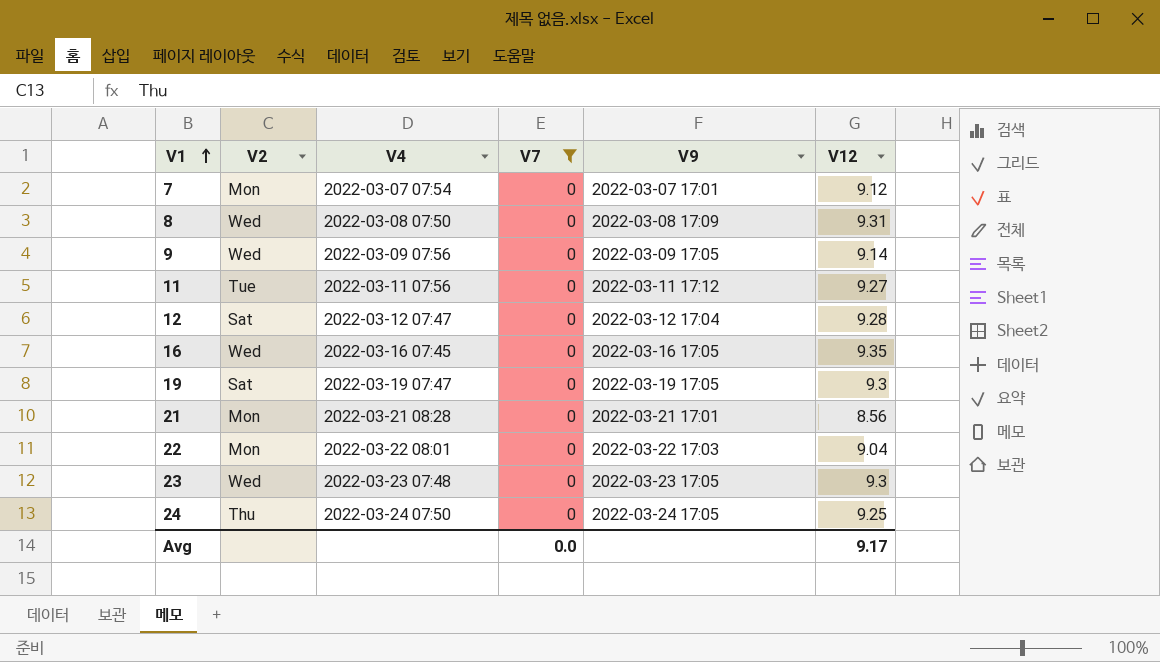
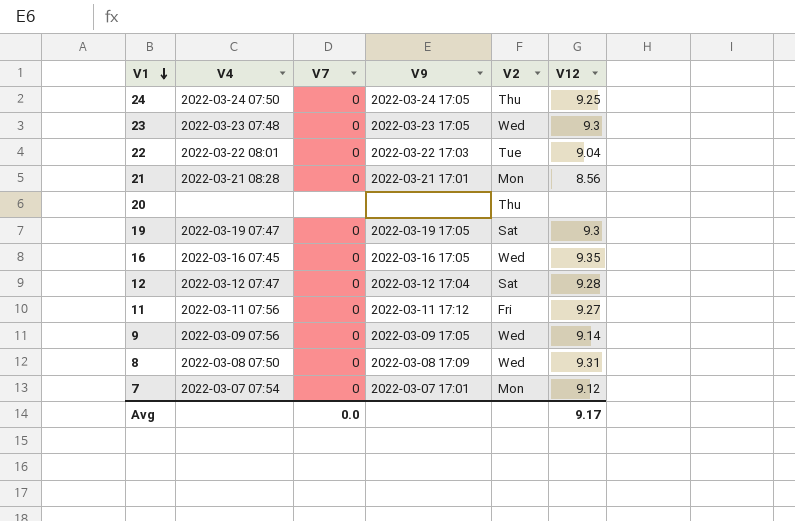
filter: V7 = 0 -> none
row order: V1 ascending -> V1 descending
column V2 | position: 2 -> 5
22 | V2: Mon -> Tue
11 | V2: Tue -> Fri

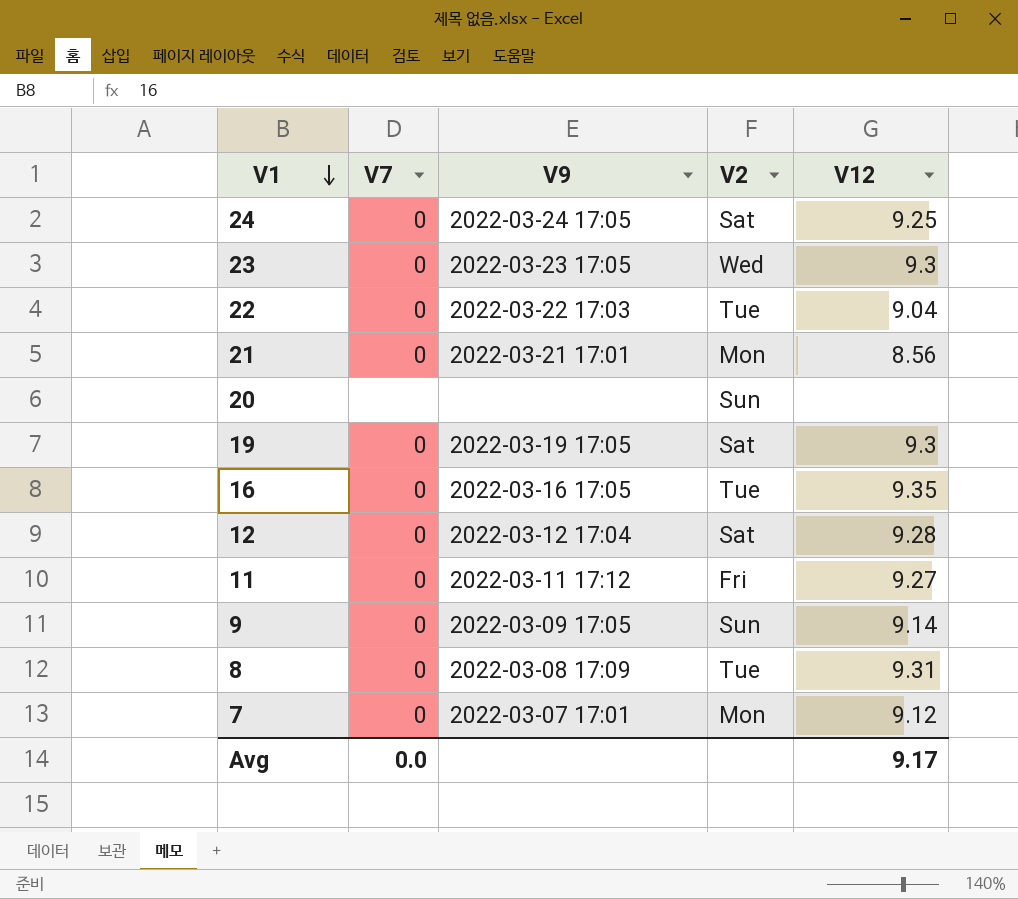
column V4 | position: 2 -> none
24 | V2: Thu -> Sat
20 | V2: Thu -> Sun
16 | V2: Wed -> Tue
9 | V2: Wed -> Sun
8 | V2: Wed -> Tue

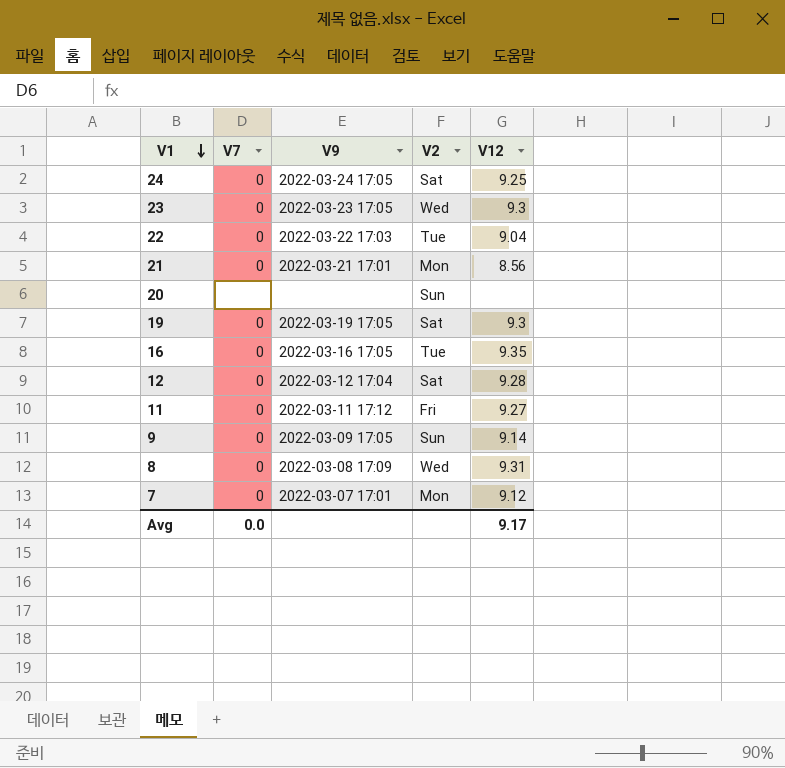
8 | V2: Tue -> Wed

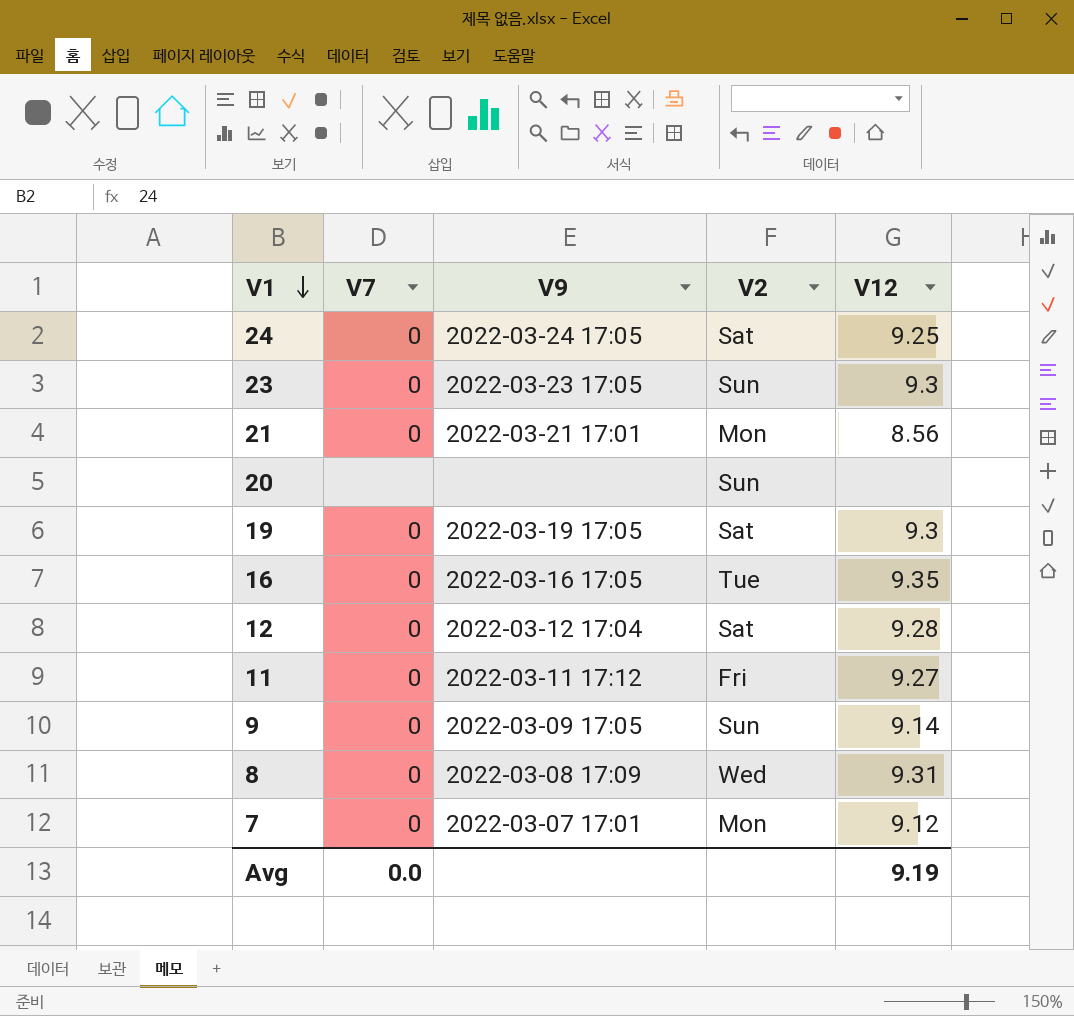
row 22: 0 | 2022-03-22 17:03 | Tue | 9.04 -> none
23 | V2: Wed -> Sun
Avg | V12: 9.17 -> 9.19

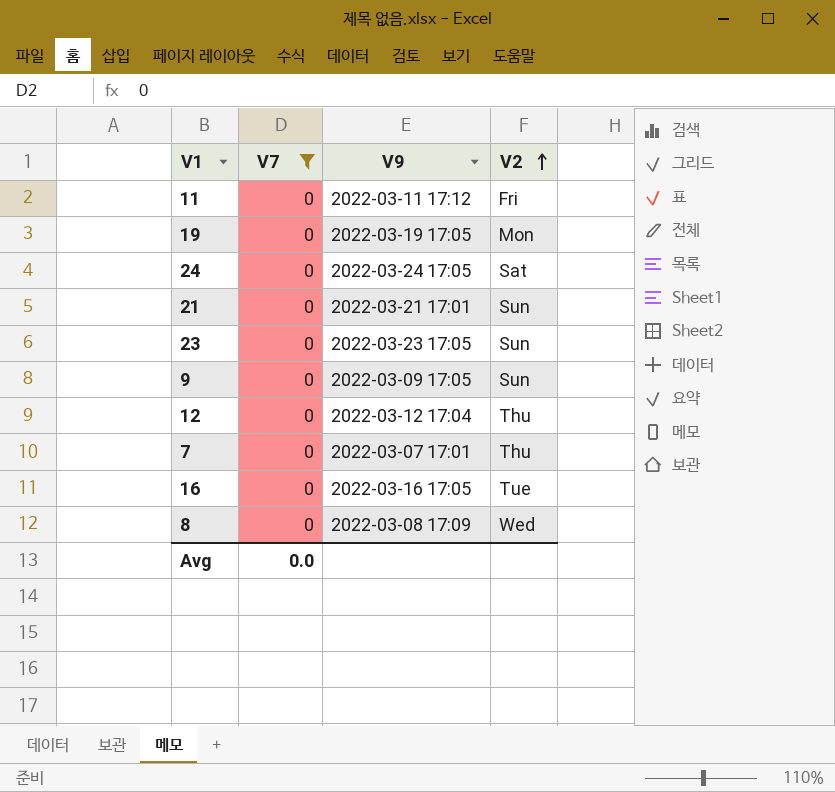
filter: none -> V7 = 0
row order: V1 descending -> V2 ascending
column V12 | position: 5 -> none
19 | V2: Sat -> Mon
21 | V2: Mon -> Sun
12 | V2: Sat -> Thu
7 | V2: Mon -> Thu

